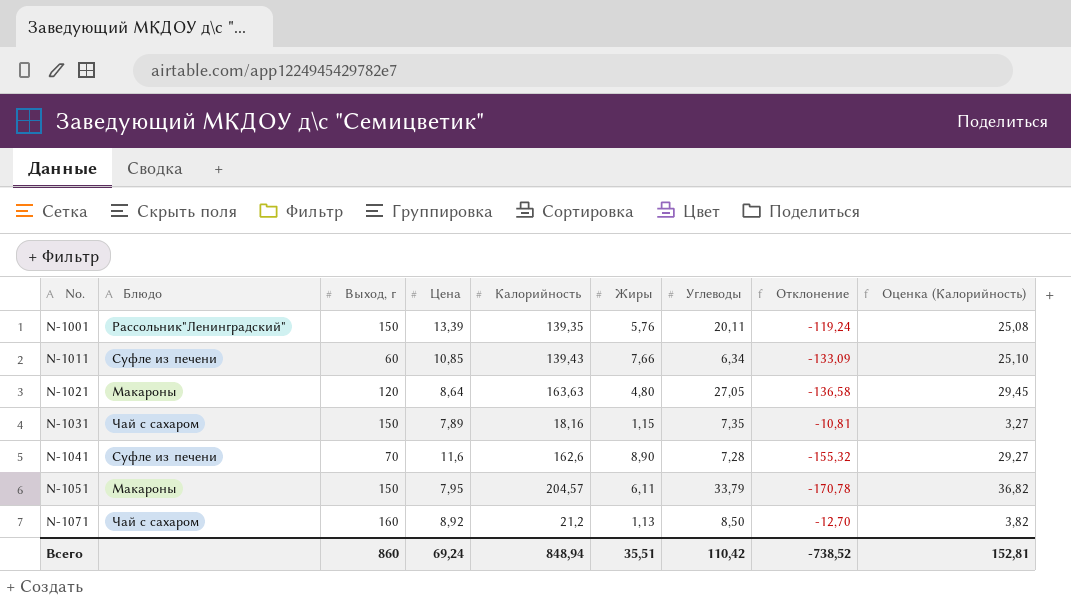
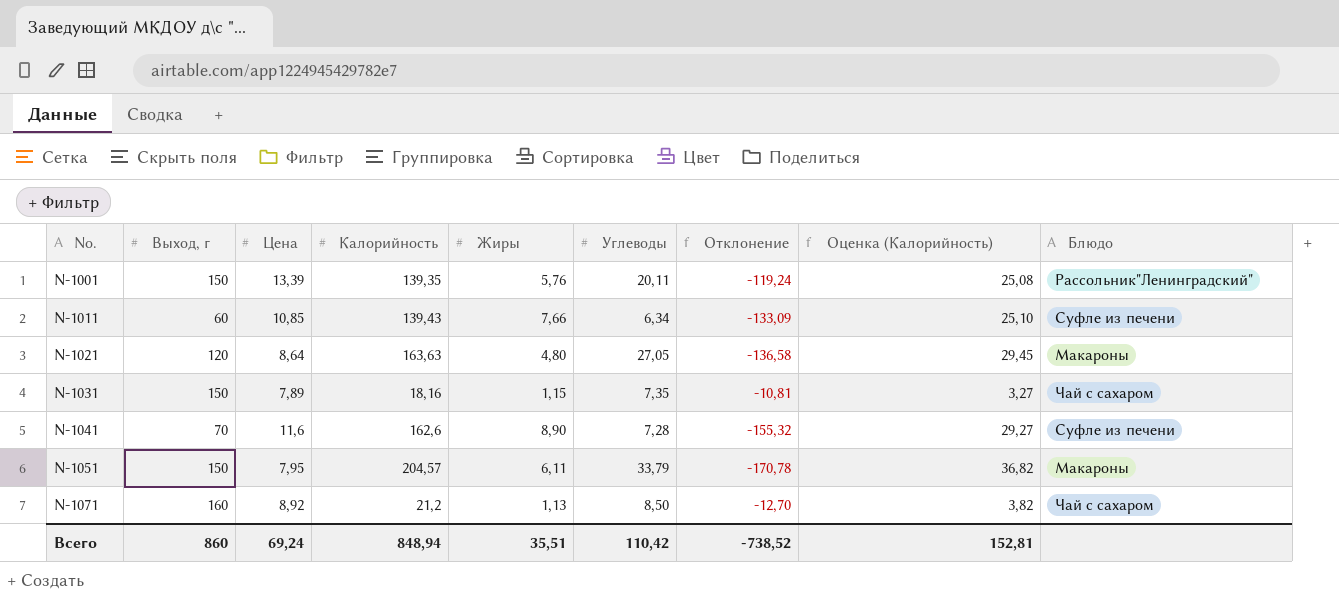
column Блюдо | position: 2 -> 9

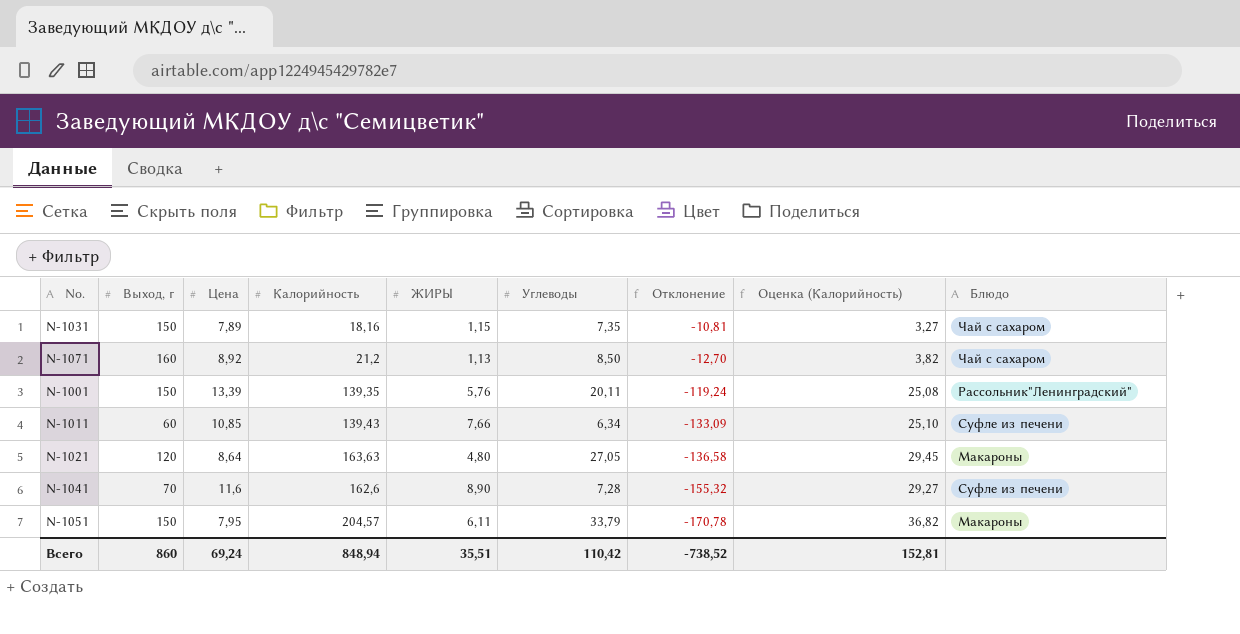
row order: No. ascending -> Отклонение descending
column name: Жиры -> ЖИРЫ

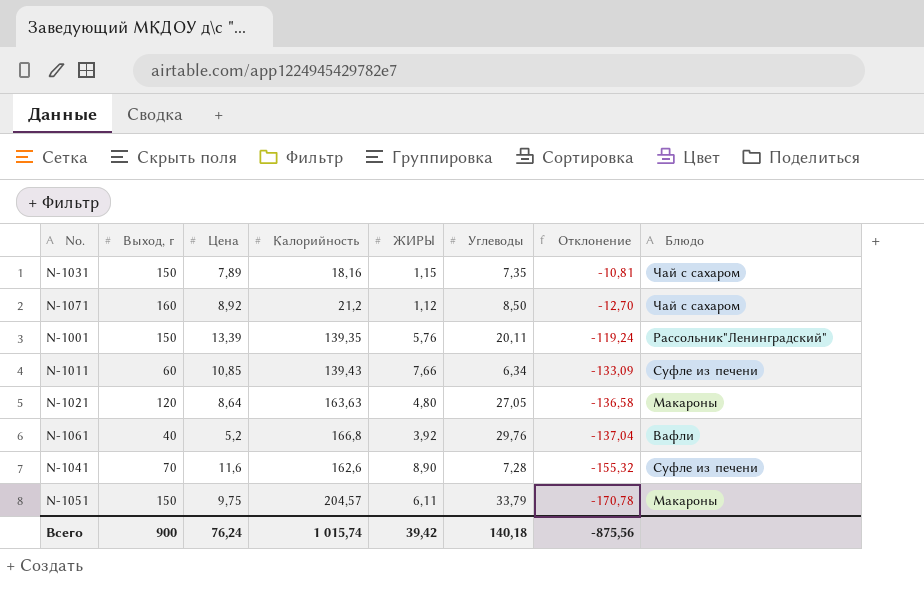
column Оценка (Калорийность) | formula: [Калорийность] * 0,18 -> none
N-1071 | ЖИРЫ: 1,13 -> 1,12
row N-1061: none -> 40 | 5,2 | 166,8 | 3,92 | 29,76 | -137,04 | Вафли
N-1051 | Цена: 7,95 -> 9,75
Всего | Выход, г: 860 -> 900
Всего | Цена: 69,24 -> 76,24
Всего | Калорийность: 848,94 -> 1 015,74
Всего | ЖИРЫ: 35,51 -> 39,42
Всего | Углеводы: 110,42 -> 140,18
Всего | Отклонение: -738,52 -> -875,56

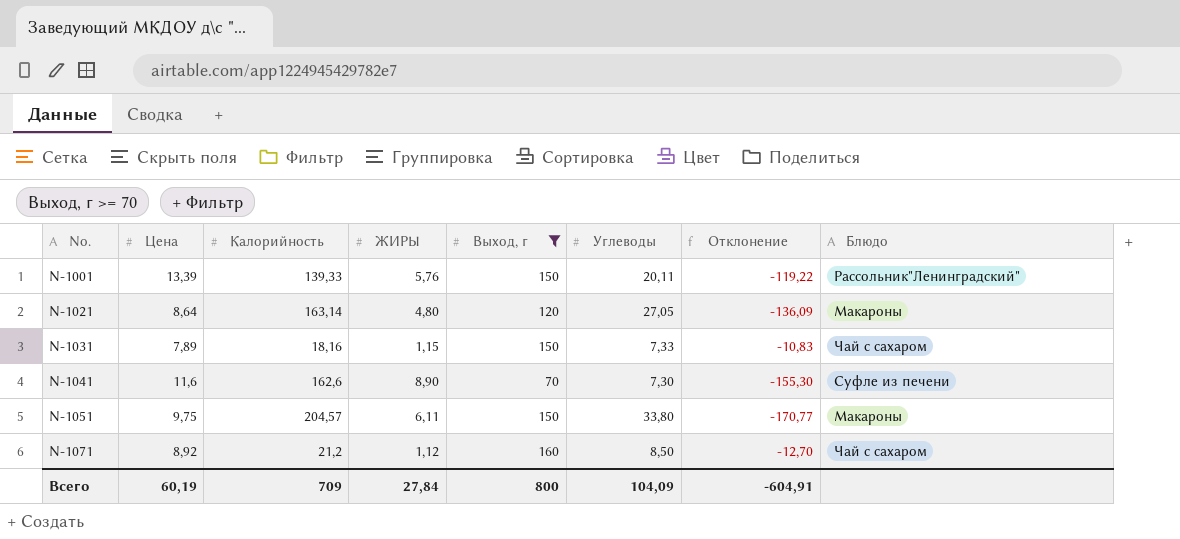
filter: none -> Выход, г >= 70
row order: Отклонение descending -> No. ascending
column Выход, г | position: 2 -> 5
N-1001 | Калорийность: 139,35 -> 139,33
N-1001 | Отклонение: -119,24 -> -119,22
N-1021 | Калорийность: 163,63 -> 163,14
N-1021 | Отклонение: -136,58 -> -136,09
N-1031 | Углеводы: 7,35 -> 7,33
N-1031 | Отклонение: -10,81 -> -10,83
N-1041 | Углеводы: 7,28 -> 7,30
N-1041 | Отклонение: -155,32 -> -155,30
N-1051 | Углеводы: 33,79 -> 33,80
N-1051 | Отклонение: -170,78 -> -170,77
Всего | Цена: 76,24 -> 60,19
Всего | Калорийность: 1 015,74 -> 709
Всего | ЖИРЫ: 39,42 -> 27,84
Всего | Выход, г: 900 -> 800
Всего | Углеводы: 140,18 -> 104,09
Всего | Отклонение: -875,56 -> -604,91

